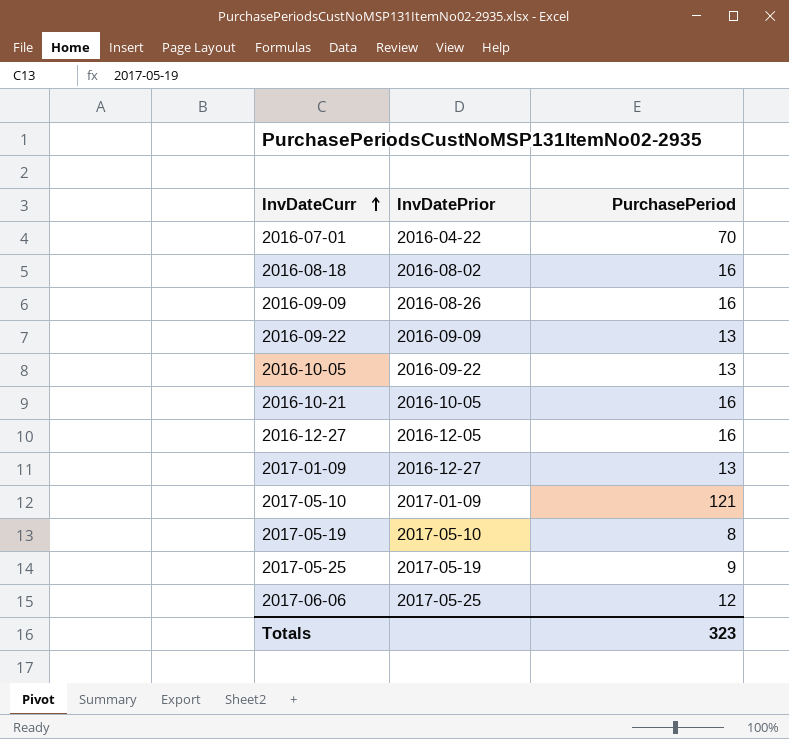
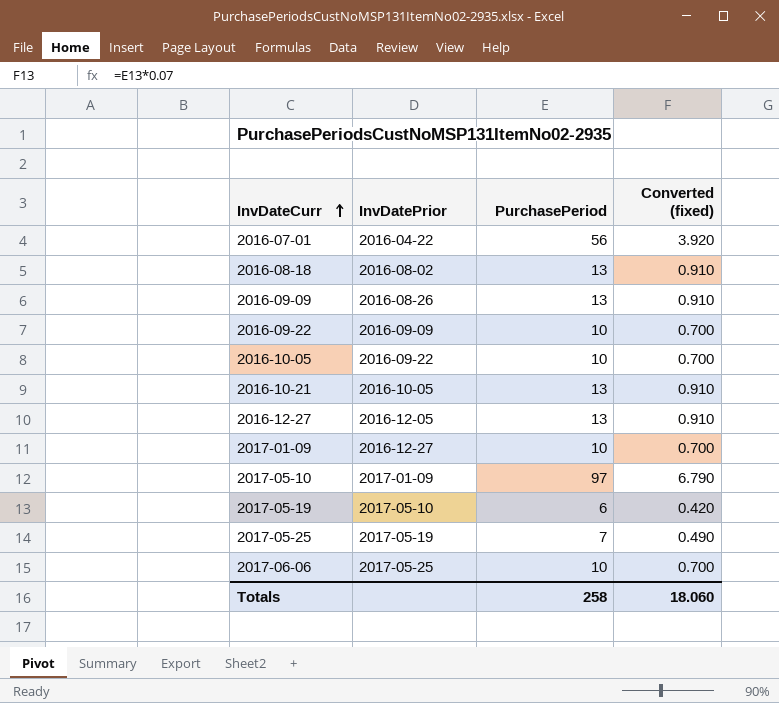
column Converted (fixed) | formula: none -> [PurchasePeriod] * 0.07
2016-07-01 | PurchasePeriod: 70 -> 56
2016-08-18 | PurchasePeriod: 16 -> 13
2016-09-09 | PurchasePeriod: 16 -> 13
2016-09-22 | PurchasePeriod: 13 -> 10
2016-10-05 | PurchasePeriod: 13 -> 10
2016-10-21 | PurchasePeriod: 16 -> 13
2016-12-27 | PurchasePeriod: 16 -> 13
2017-01-09 | PurchasePeriod: 13 -> 10
2017-05-10 | PurchasePeriod: 121 -> 97
2017-05-19 | PurchasePeriod: 8 -> 6
2017-05-25 | PurchasePeriod: 9 -> 7
2017-06-06 | PurchasePeriod: 12 -> 10
Totals | PurchasePeriod: 323 -> 258

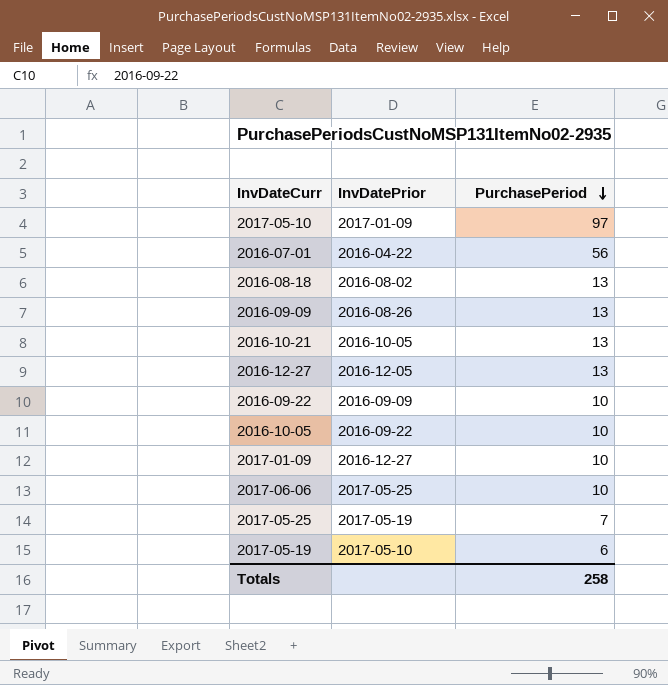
row order: InvDateCurr ascending -> PurchasePeriod descending
column Converted (fixed) | formula: [PurchasePeriod] * 0.07 -> none

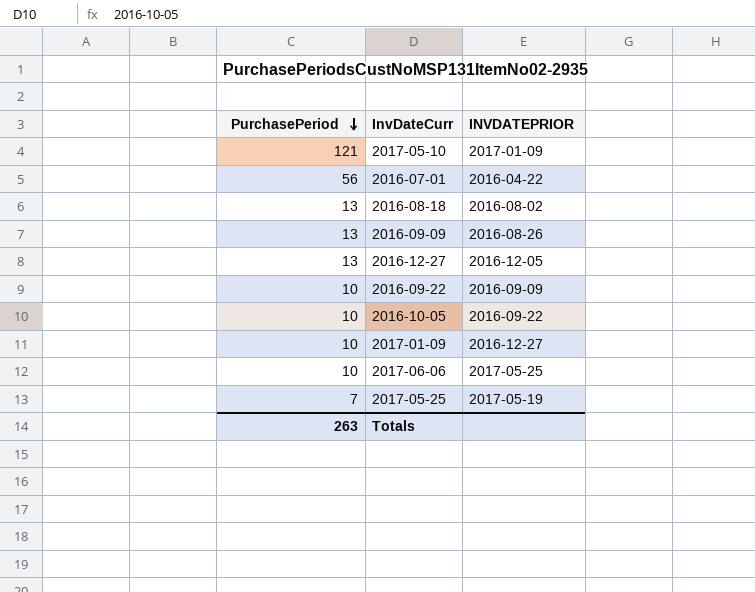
column PurchasePeriod | position: 3 -> 1
column name: InvDatePrior -> INVDATEPRIOR
row 2016-10-21: 2016-10-05 | 13 -> none
row 2017-05-19: 2017-05-10 | 6 -> none
2017-05-10 | PurchasePeriod: 97 -> 121
Totals | PurchasePeriod: 258 -> 263

